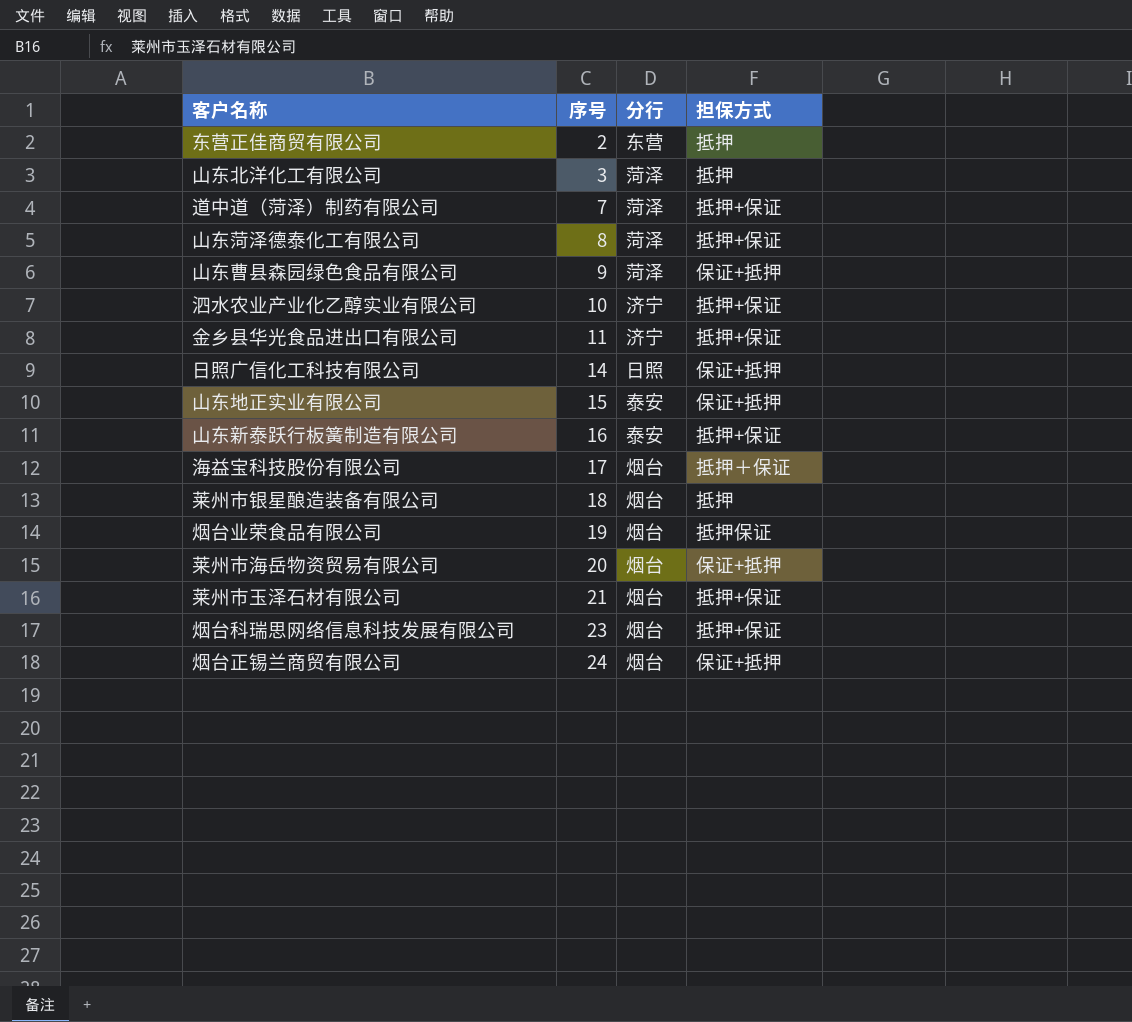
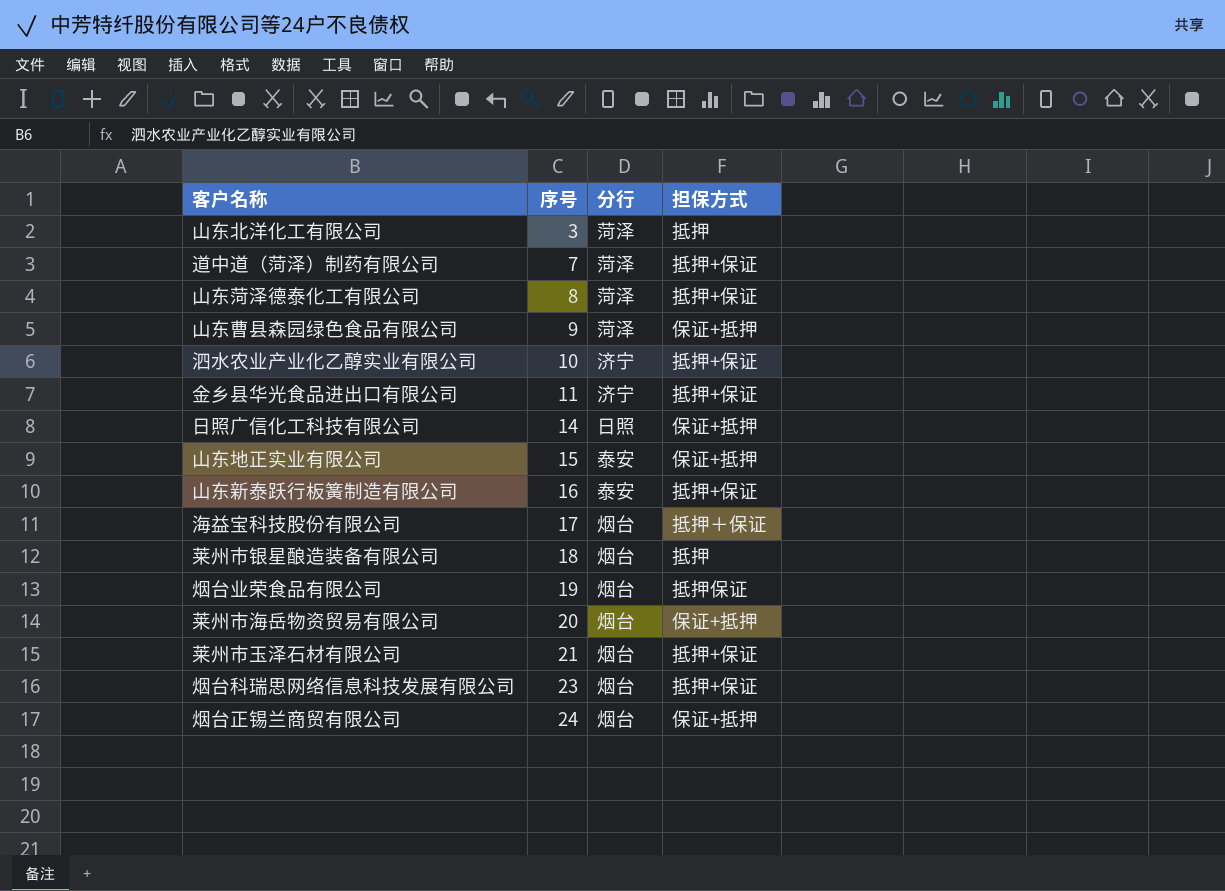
row 东营正佳商贸有限公司: 2 | 东营 | 抵押 -> none

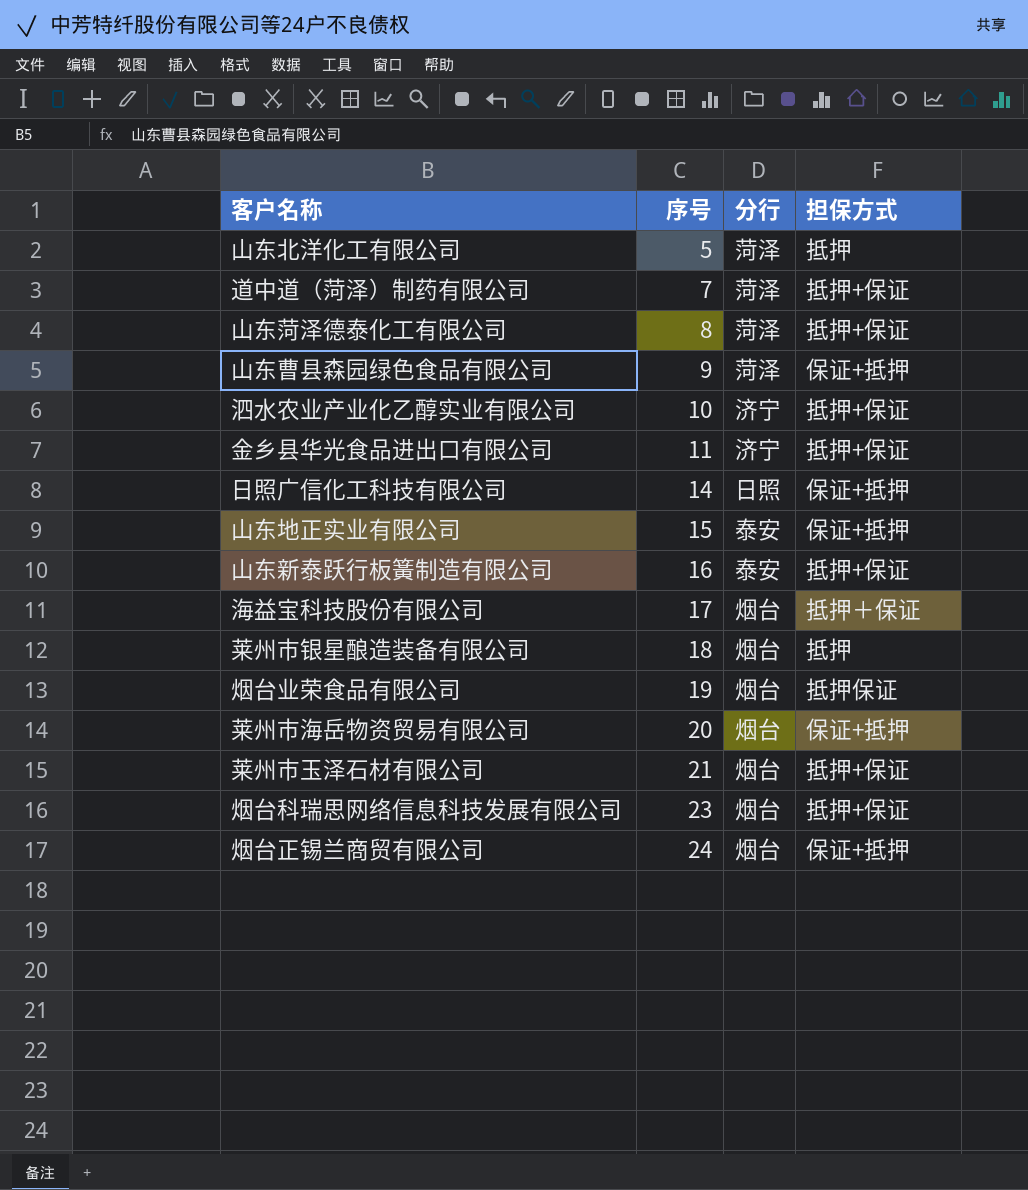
山东北洋化工有限公司 | 序号: 3 -> 5

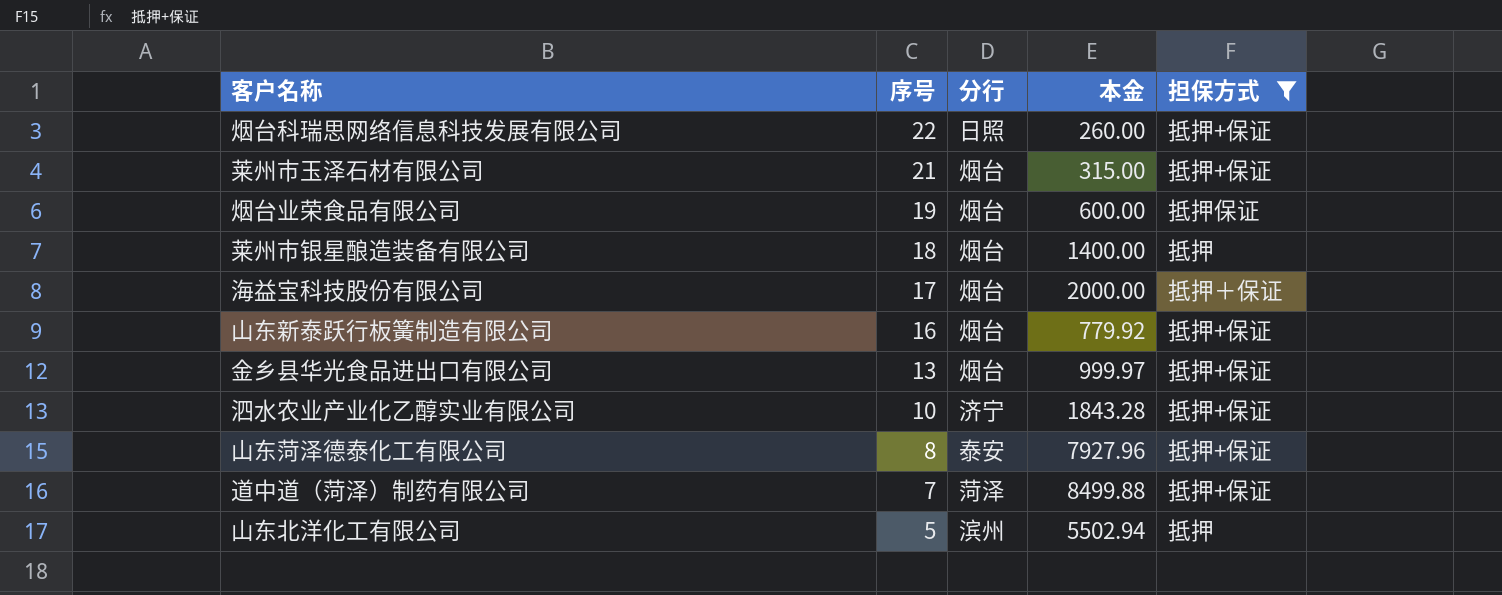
filter: none -> 担保方式 != 保证+抵押
row order: 序号 ascending -> 序号 descending
column 本金 | position: none -> 4
烟台科瑞思网络信息科技发展有限公司 | 序号: 23 -> 22
烟台科瑞思网络信息科技发展有限公司 | 分行: 烟台 -> 日照
山东新泰跃行板簧制造有限公司 | 分行: 泰安 -> 烟台
金乡县华光食品进出口有限公司 | 序号: 11 -> 13
金乡县华光食品进出口有限公司 | 分行: 济宁 -> 烟台
山东菏泽德泰化工有限公司 | 分行: 菏泽 -> 泰安
山东北洋化工有限公司 | 分行: 菏泽 -> 滨州

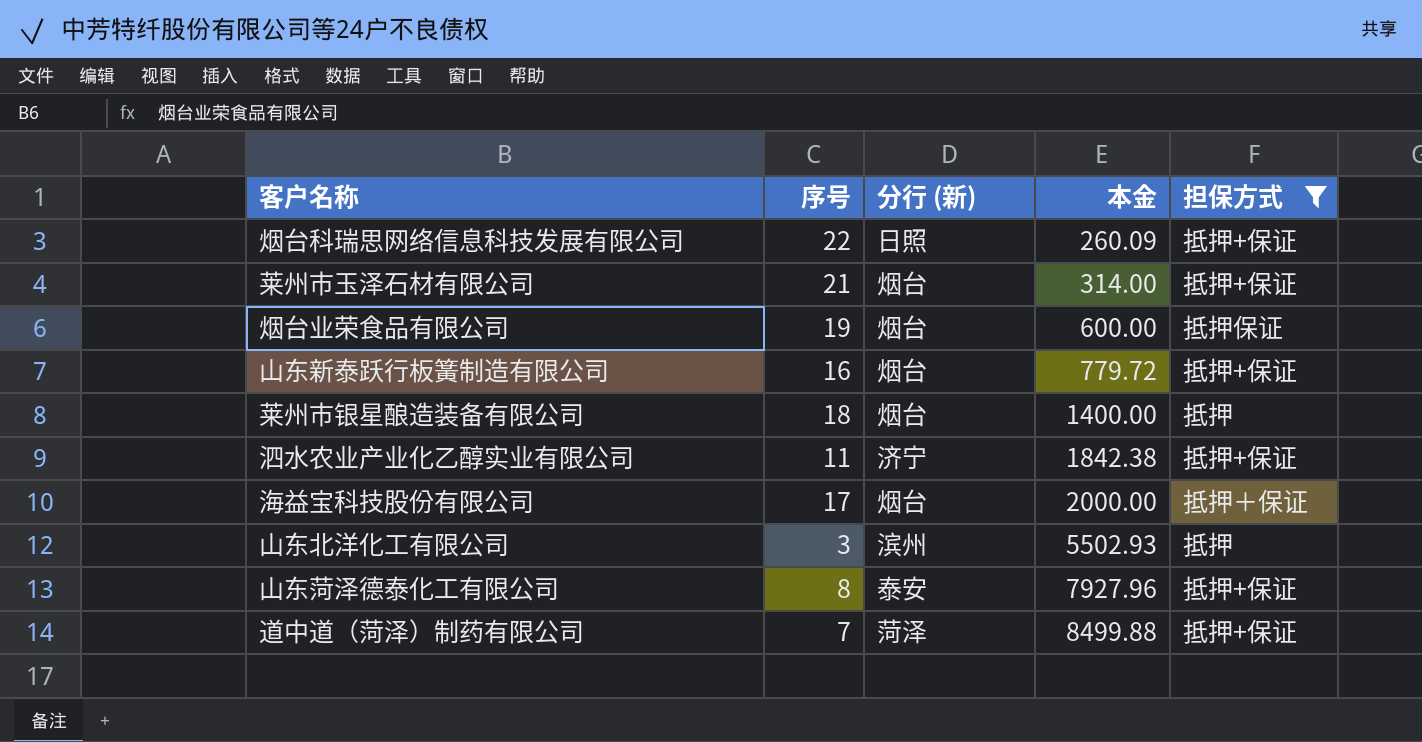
row order: 序号 descending -> 本金 ascending
column name: 分行 -> 分行 (新)
row 金乡县华光食品进出口有限公司: 13 | 烟台 | 999.97 | 抵押+保证 -> none
烟台科瑞思网络信息科技发展有限公司 | 本金: 260.00 -> 260.09
莱州市玉泽石材有限公司 | 本金: 315.00 -> 314.00
山东新泰跃行板簧制造有限公司 | 本金: 779.92 -> 779.72
泗水农业产业化乙醇实业有限公司 | 序号: 10 -> 11
泗水农业产业化乙醇实业有限公司 | 本金: 1843.28 -> 1842.38
山东北洋化工有限公司 | 序号: 5 -> 3
山东北洋化工有限公司 | 本金: 5502.94 -> 5502.93

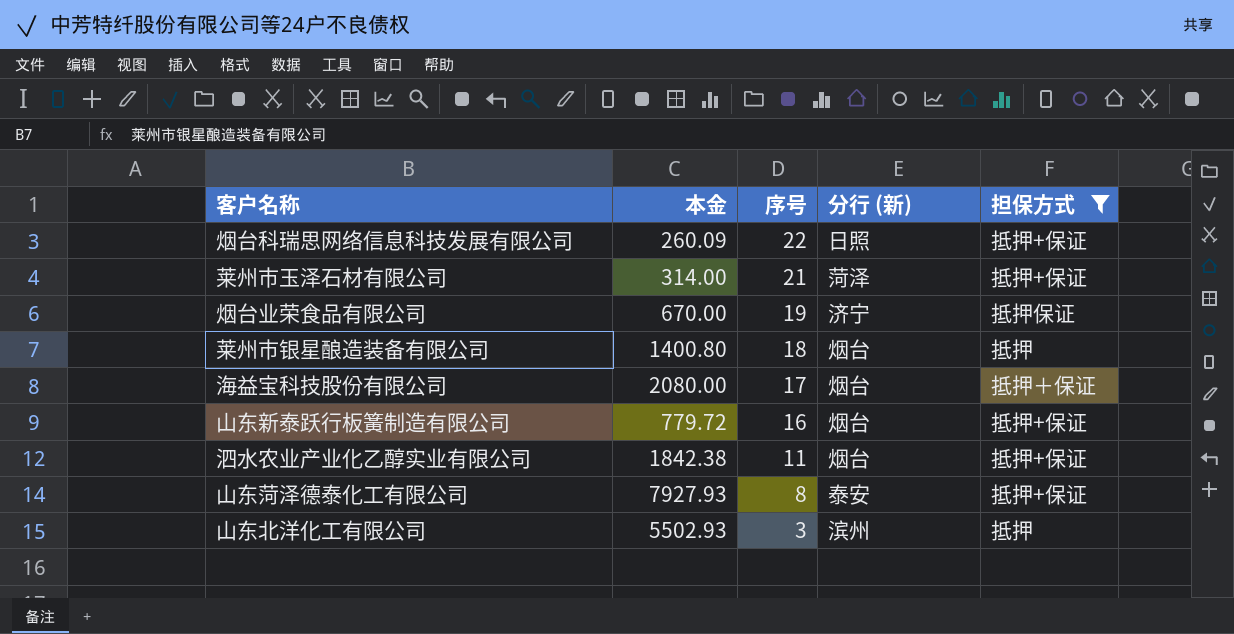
row order: 本金 ascending -> 序号 descending
column 本金 | position: 4 -> 2
row 道中道（菏泽）制药有限公司: 7 | 菏泽 | 8499.88 | 抵押+保证 -> none
莱州市玉泽石材有限公司 | 分行 (新): 烟台 -> 菏泽
烟台业荣食品有限公司 | 本金: 600.00 -> 670.00
烟台业荣食品有限公司 | 分行 (新): 烟台 -> 济宁
莱州市银星酿造装备有限公司 | 本金: 1400.00 -> 1400.80
海益宝科技股份有限公司 | 本金: 2000.00 -> 2080.00
泗水农业产业化乙醇实业有限公司 | 分行 (新): 济宁 -> 烟台
山东菏泽德泰化工有限公司 | 本金: 7927.96 -> 7927.93

